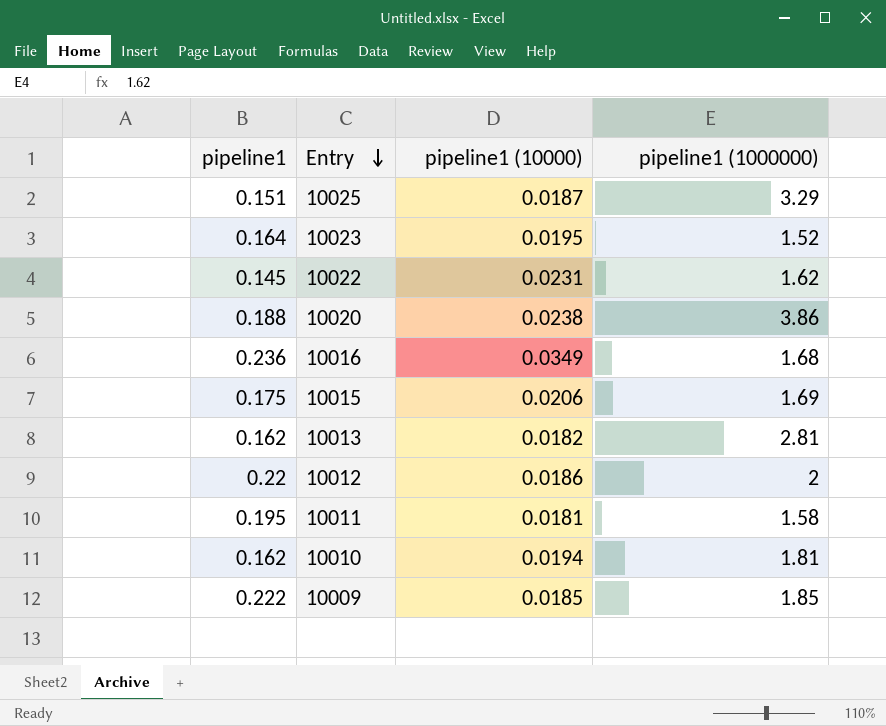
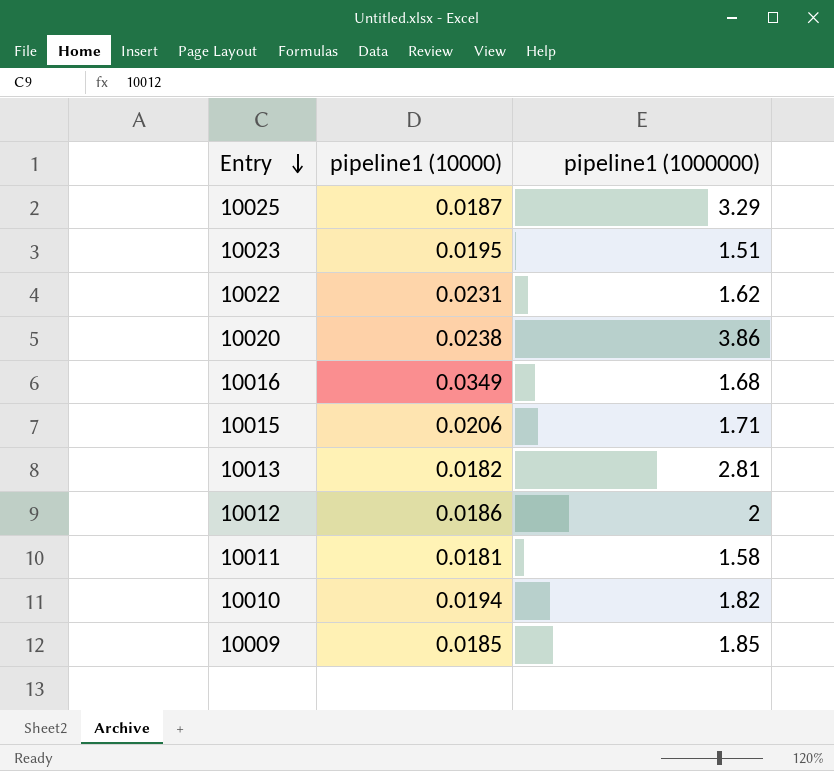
column pipeline1 | position: 1 -> none
10023 | pipeline1 (1000000): 1.52 -> 1.51
10015 | pipeline1 (1000000): 1.69 -> 1.71
10010 | pipeline1 (1000000): 1.81 -> 1.82

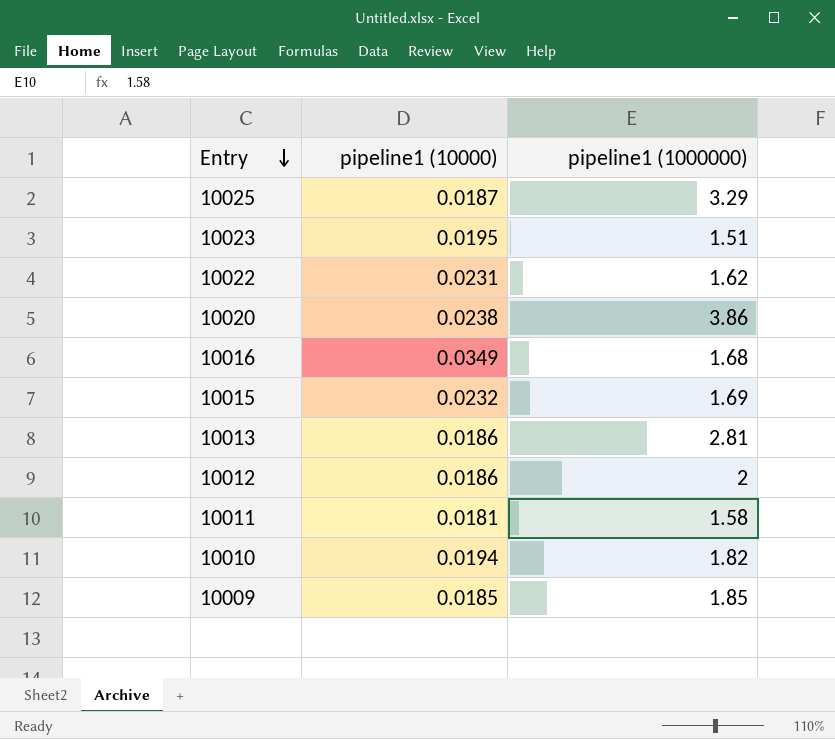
10015 | pipeline1 (10000): 0.0206 -> 0.0232
10015 | pipeline1 (1000000): 1.71 -> 1.69
10013 | pipeline1 (10000): 0.0182 -> 0.0186

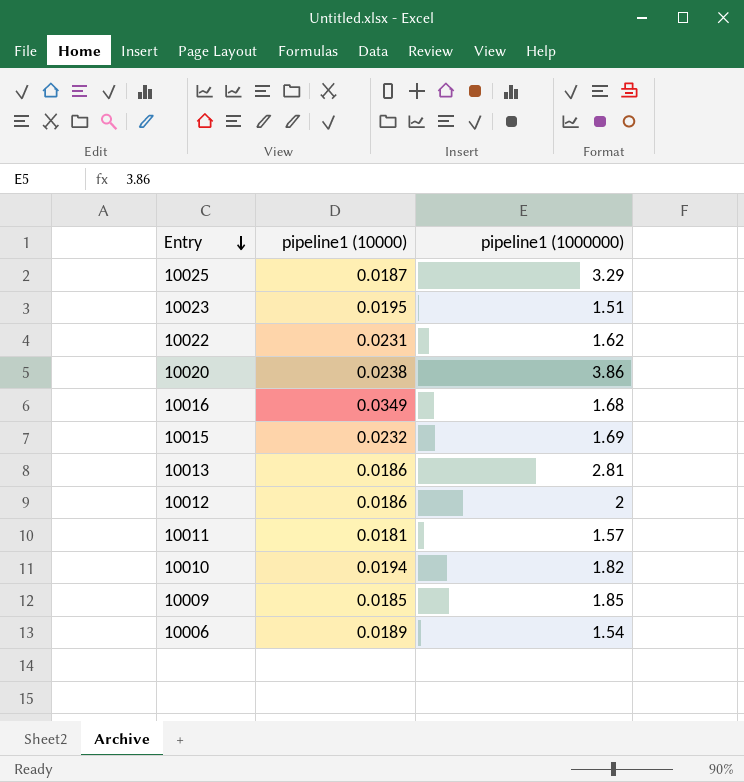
10011 | pipeline1 (1000000): 1.58 -> 1.57
row 10006: none -> 0.0189 | 1.54

